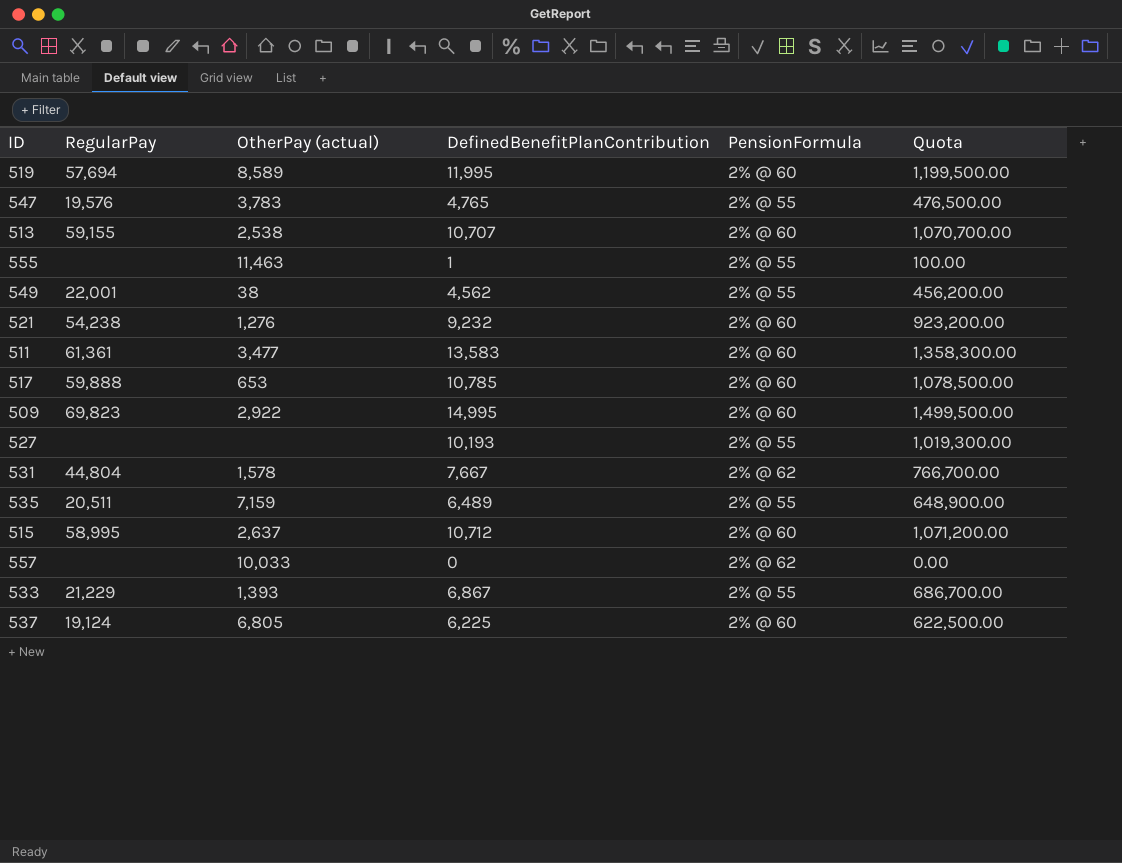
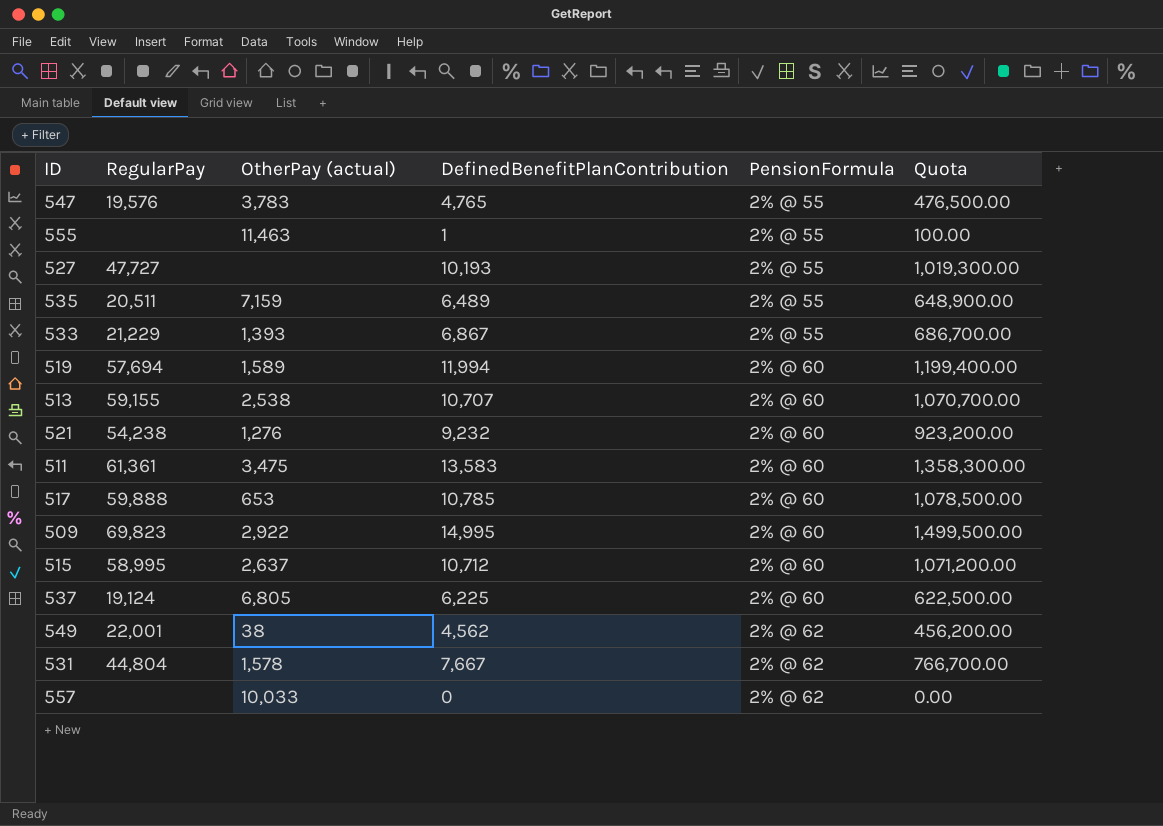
row order: none -> PensionFormula ascending
527 | RegularPay: none -> 47,727
519 | OtherPay (actual): 8,589 -> 1,589
519 | DefinedBenefitPlanContribution: 11,995 -> 11,994
519 | Quota: 1,199,500.00 -> 1,199,400.00
511 | OtherPay (actual): 3,477 -> 3,475
549 | PensionFormula: 2% @ 55 -> 2% @ 62

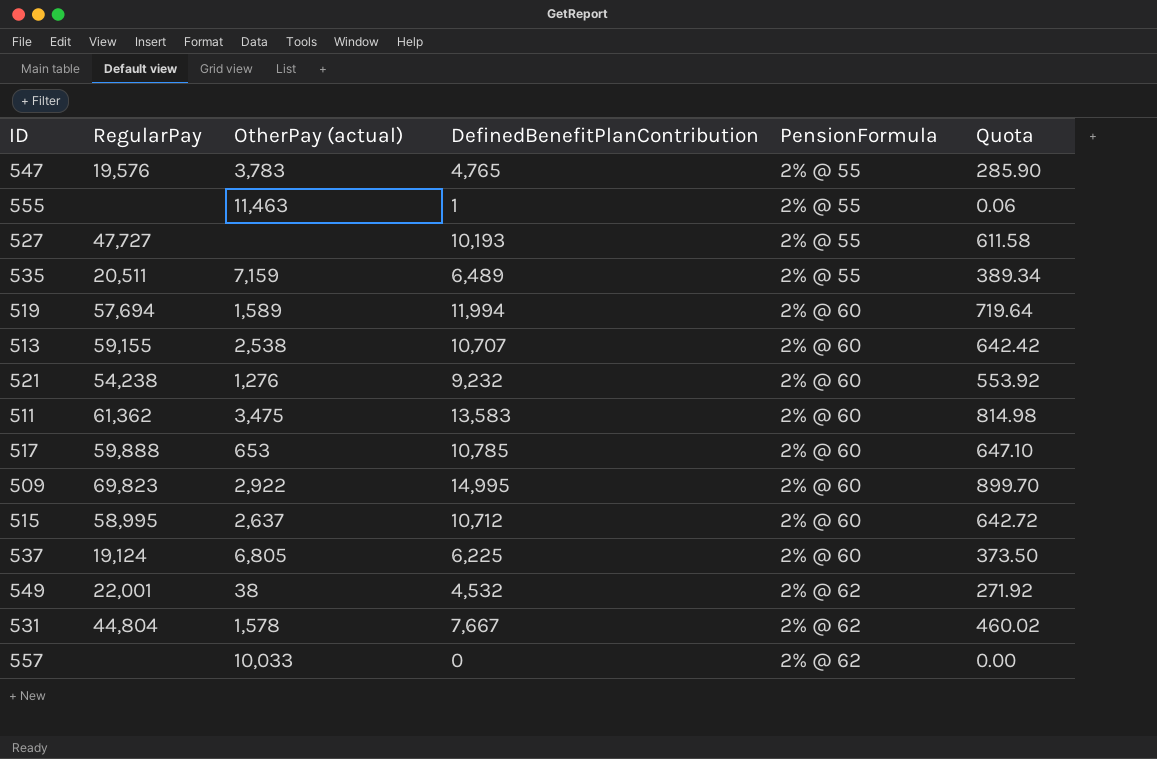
column Quota | formula: [DefinedBenefitPlanContribution] * 100 -> [DefinedBenefitPlanContribution] * 0.06
row 533: 21,229 | 1,393 | 6,867 | 2% @ 55 | 686,700.00 -> none
511 | RegularPay: 61,361 -> 61,362
549 | DefinedBenefitPlanContribution: 4,562 -> 4,532

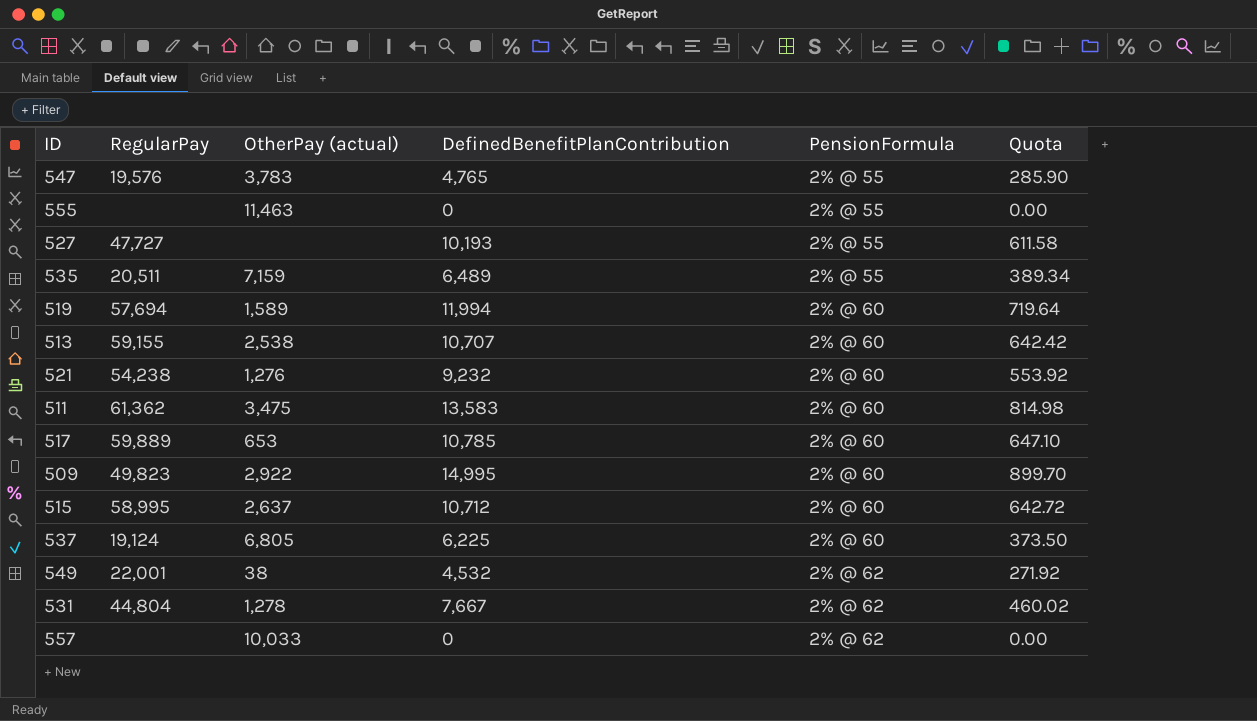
555 | DefinedBenefitPlanContribution: 1 -> 0
555 | Quota: 0.06 -> 0.00
517 | RegularPay: 59,888 -> 59,889
509 | RegularPay: 69,823 -> 49,823
531 | OtherPay (actual): 1,578 -> 1,278

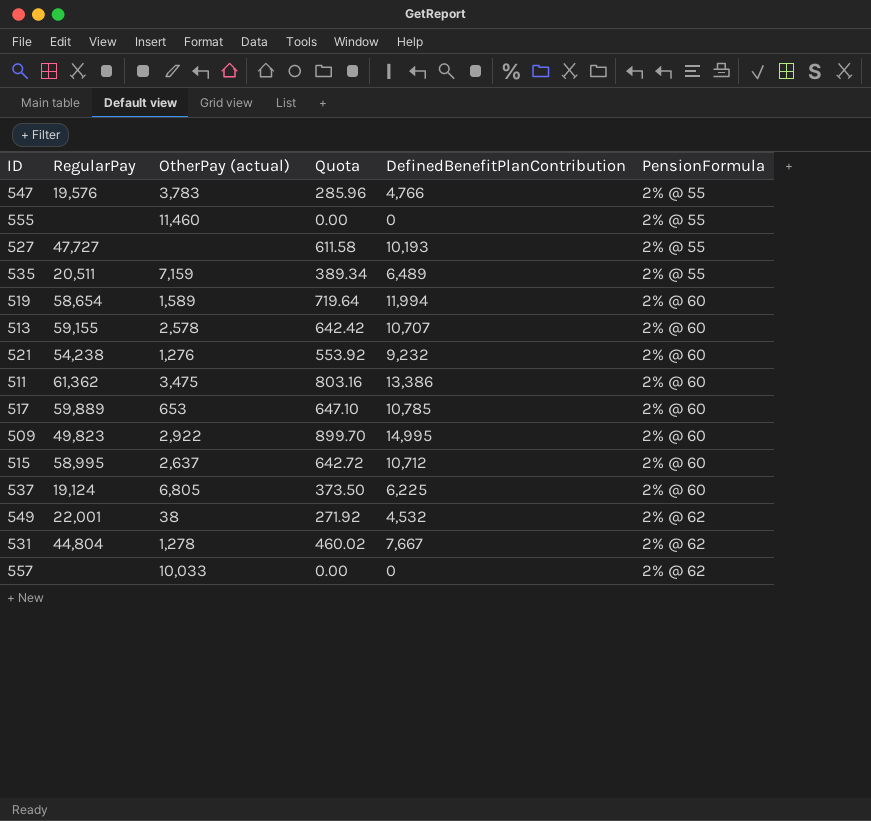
column Quota | position: 6 -> 4
547 | Quota: 285.90 -> 285.96
547 | DefinedBenefitPlanContribution: 4,765 -> 4,766
555 | OtherPay (actual): 11,463 -> 11,460
519 | RegularPay: 57,694 -> 58,654
513 | OtherPay (actual): 2,538 -> 2,578
511 | Quota: 814.98 -> 803.16
511 | DefinedBenefitPlanContribution: 13,583 -> 13,386

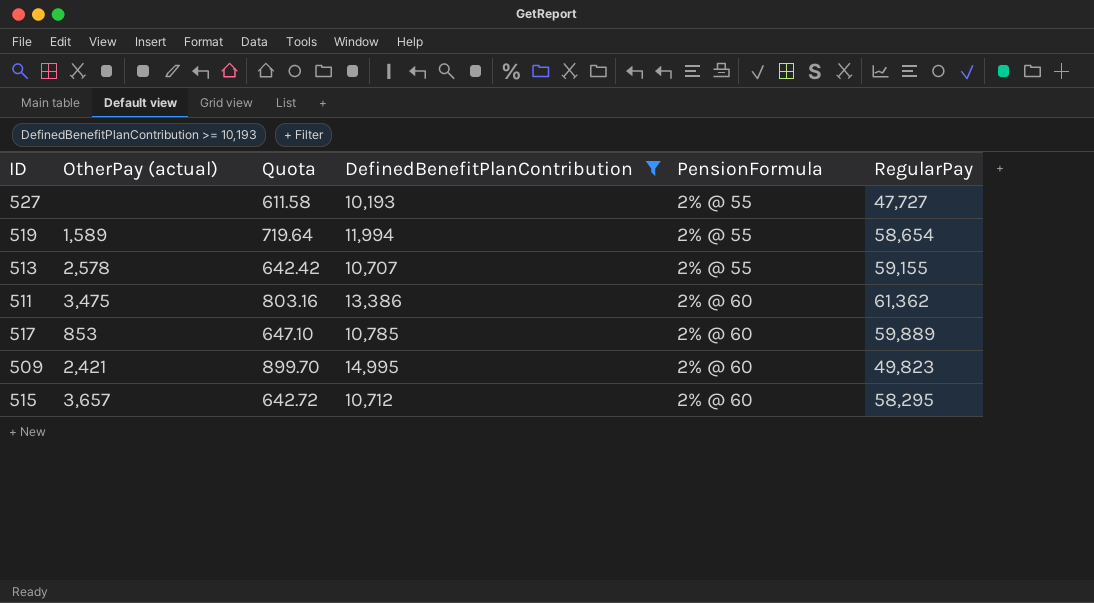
filter: none -> DefinedBenefitPlanContribution >= 10,193
column RegularPay | position: 2 -> 6
519 | PensionFormula: 2% @ 60 -> 2% @ 55
513 | PensionFormula: 2% @ 60 -> 2% @ 55
517 | OtherPay (actual): 653 -> 853
509 | OtherPay (actual): 2,922 -> 2,421
515 | OtherPay (actual): 2,637 -> 3,657
515 | RegularPay: 58,995 -> 58,295

